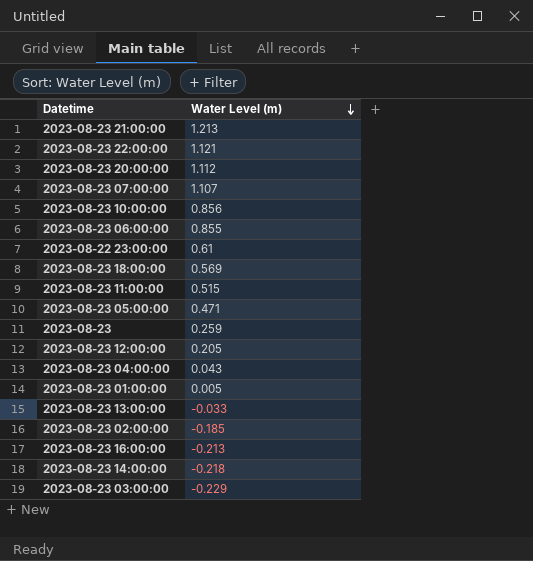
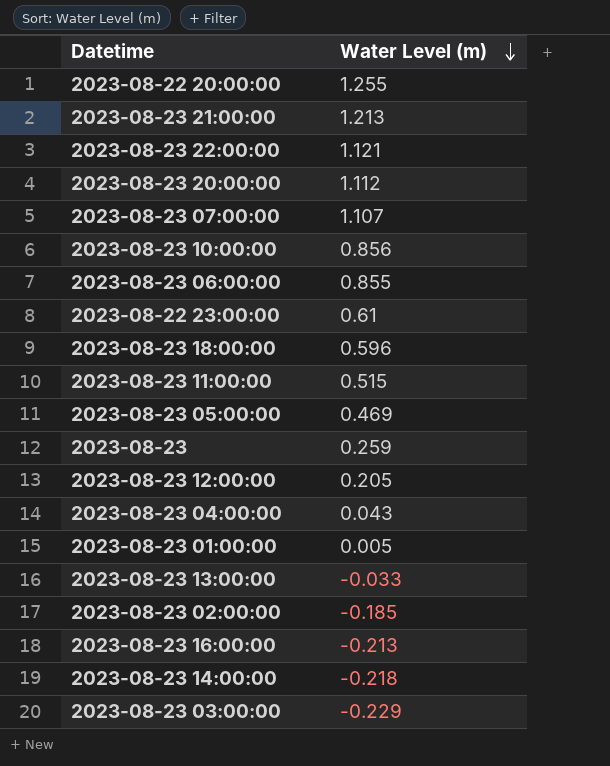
row 2023-08-22 20:00:00: none -> 1.255
2023-08-23 18:00:00 | Water Level (m): 0.569 -> 0.596
2023-08-23 05:00:00 | Water Level (m): 0.471 -> 0.469

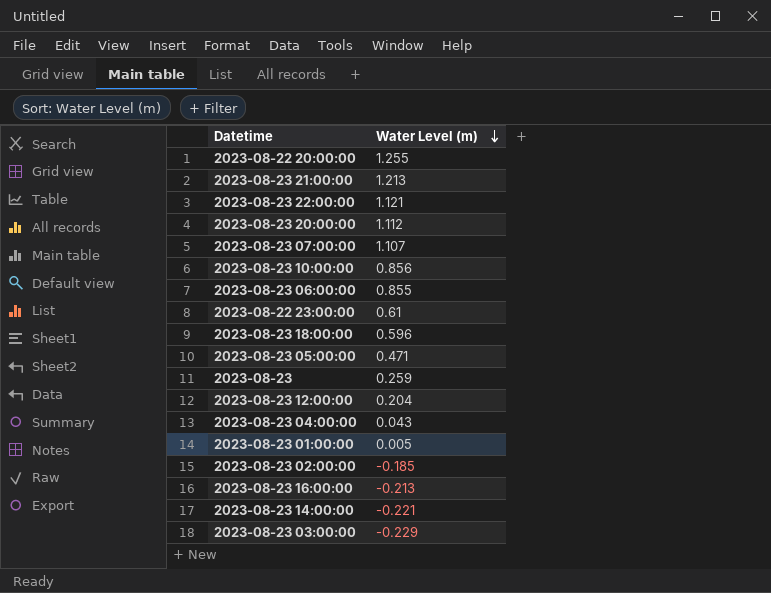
row 2023-08-23 11:00:00: 0.515 -> none
row 2023-08-23 13:00:00: -0.033 -> none
2023-08-23 05:00:00 | Water Level (m): 0.469 -> 0.471
2023-08-23 12:00:00 | Water Level (m): 0.205 -> 0.204
2023-08-23 14:00:00 | Water Level (m): -0.218 -> -0.221

